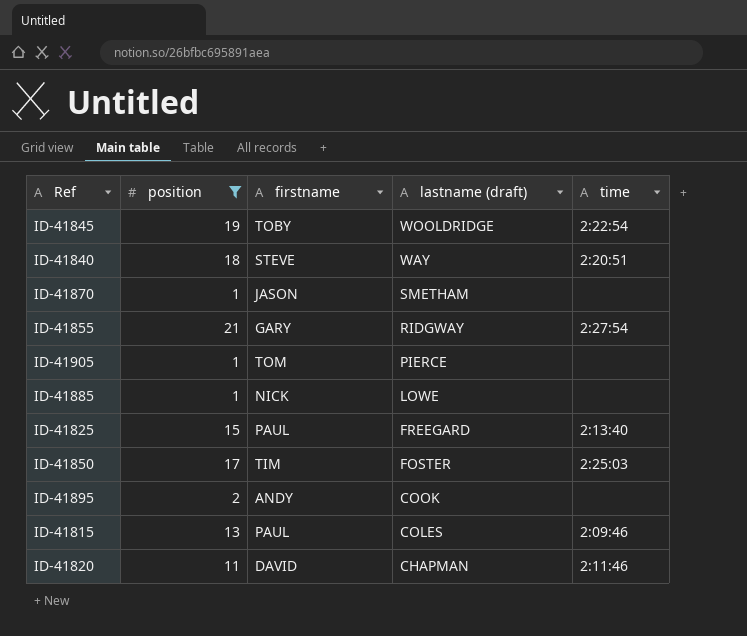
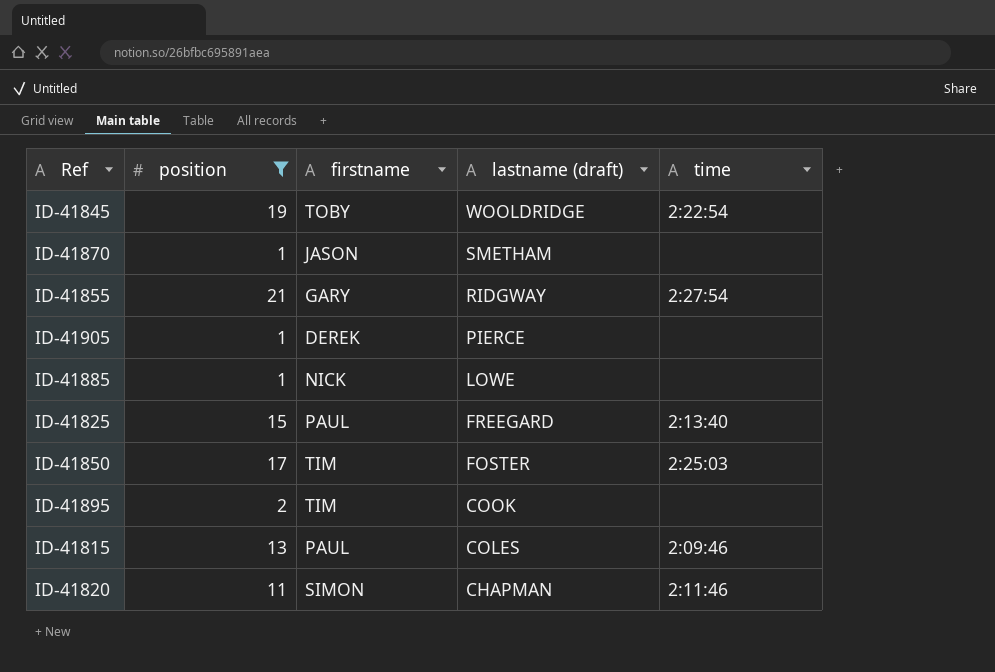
row ID-41840: 18 | STEVE | WAY | 2:20:51 -> none
ID-41905 | firstname: TOM -> DEREK
ID-41895 | firstname: ANDY -> TIM
ID-41820 | firstname: DAVID -> SIMON

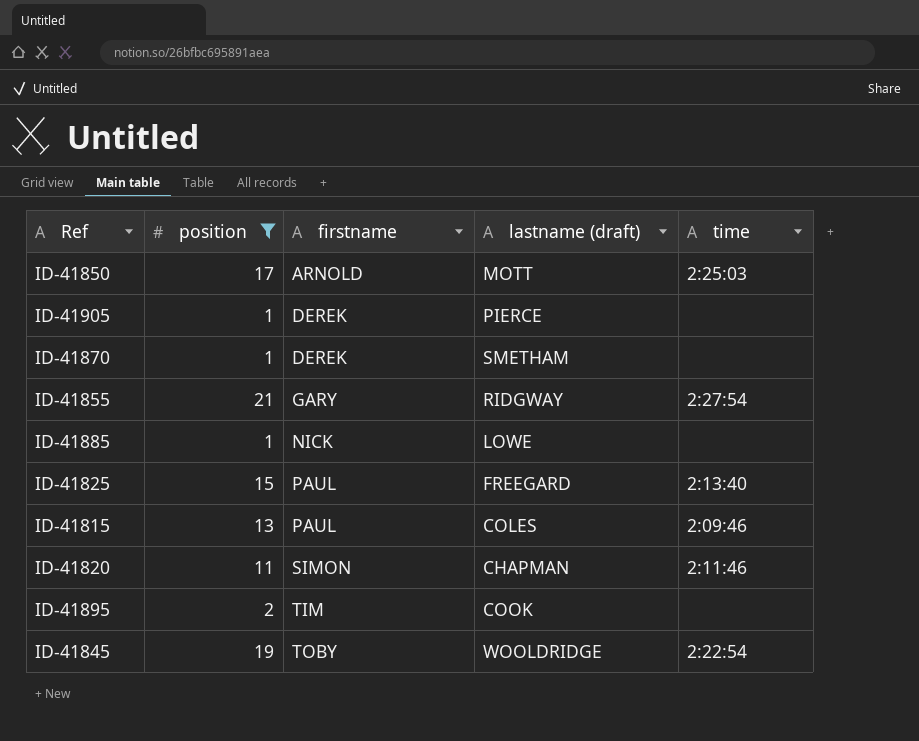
row order: lastname (draft) descending -> firstname ascending
ID-41850 | firstname: TIM -> ARNOLD
ID-41850 | lastname (draft): FOSTER -> MOTT
ID-41870 | firstname: JASON -> DEREK

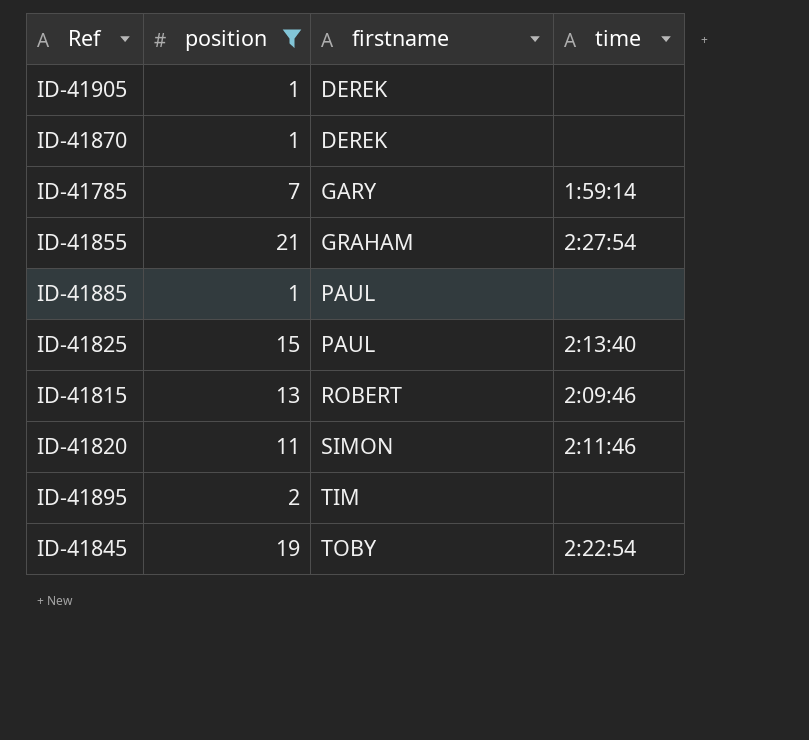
column lastname (draft) | position: 4 -> none
row ID-41850: 17 | ARNOLD | MOTT | 2:25:03 -> none
row ID-41785: none -> 7 | GARY | 1:59:14
ID-41855 | firstname: GARY -> GRAHAM
ID-41885 | firstname: NICK -> PAUL
ID-41815 | firstname: PAUL -> ROBERT

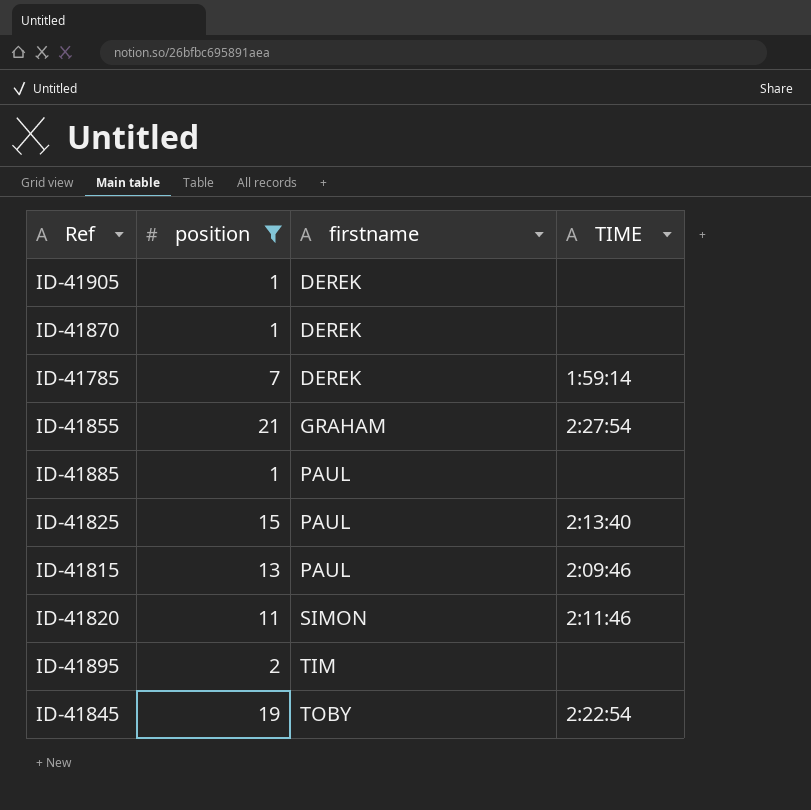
column name: time -> TIME
ID-41785 | firstname: GARY -> DEREK
ID-41815 | firstname: ROBERT -> PAUL

